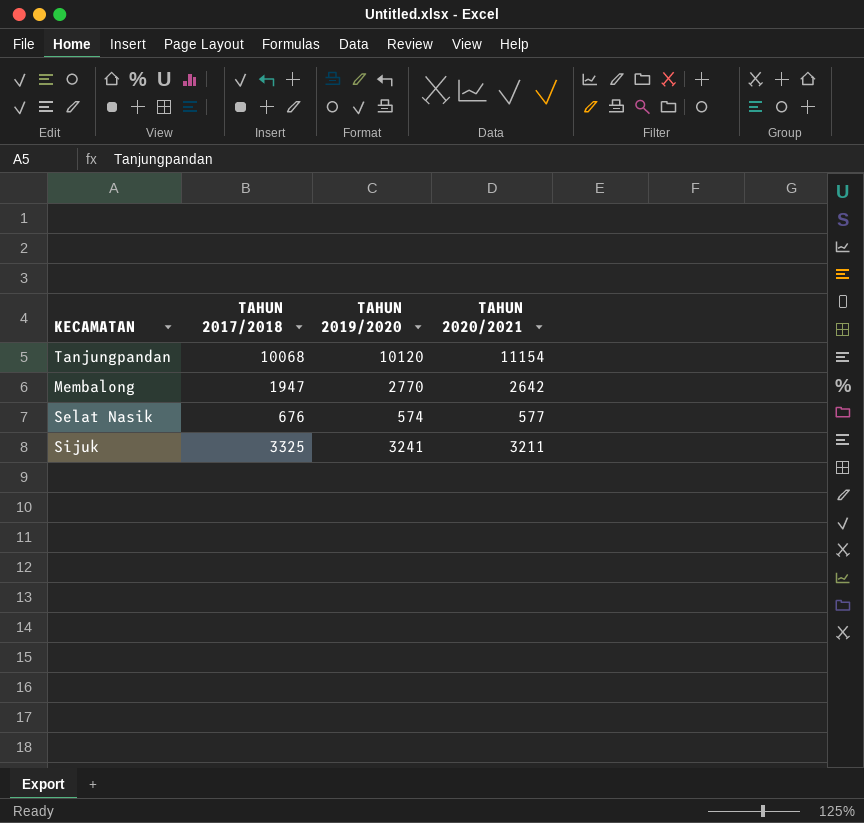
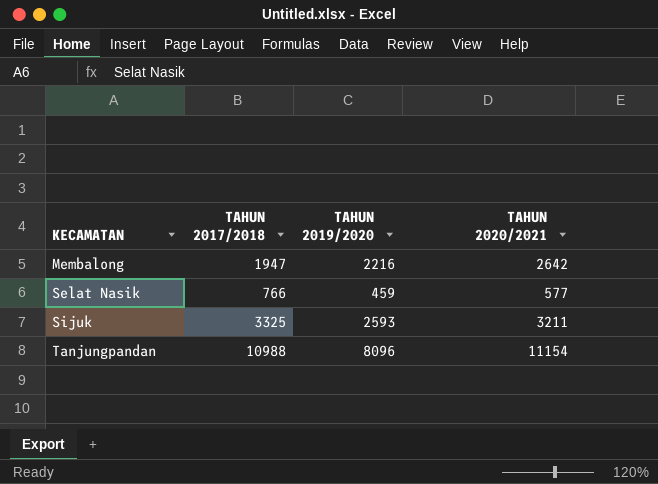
row order: none -> KECAMATAN ascending
Membalong | TAHUN 2019/2020: 2770 -> 2216
Selat Nasik | TAHUN 2017/2018: 676 -> 766
Selat Nasik | TAHUN 2019/2020: 574 -> 459
Sijuk | TAHUN 2019/2020: 3241 -> 2593
Tanjungpandan | TAHUN 2017/2018: 10068 -> 10988
Tanjungpandan | TAHUN 2019/2020: 10120 -> 8096

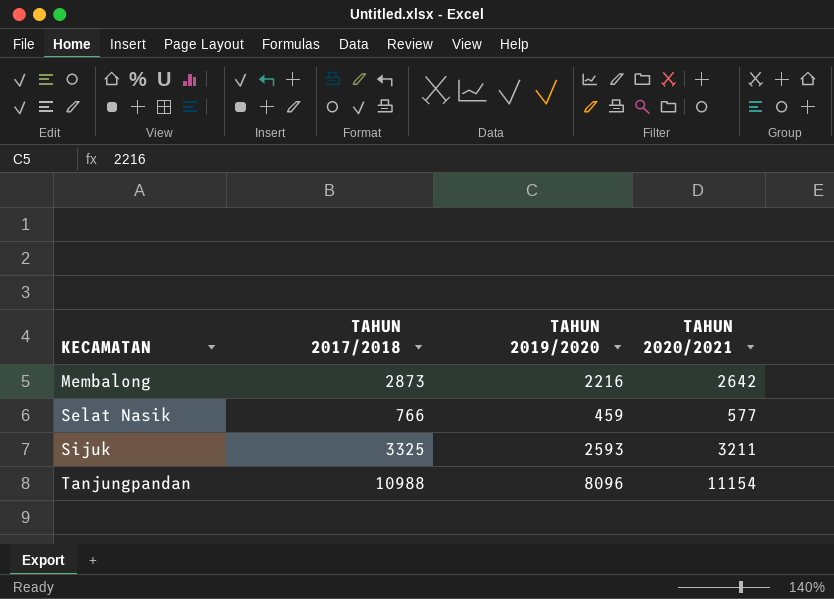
Membalong | TAHUN 2017/2018: 1947 -> 2873

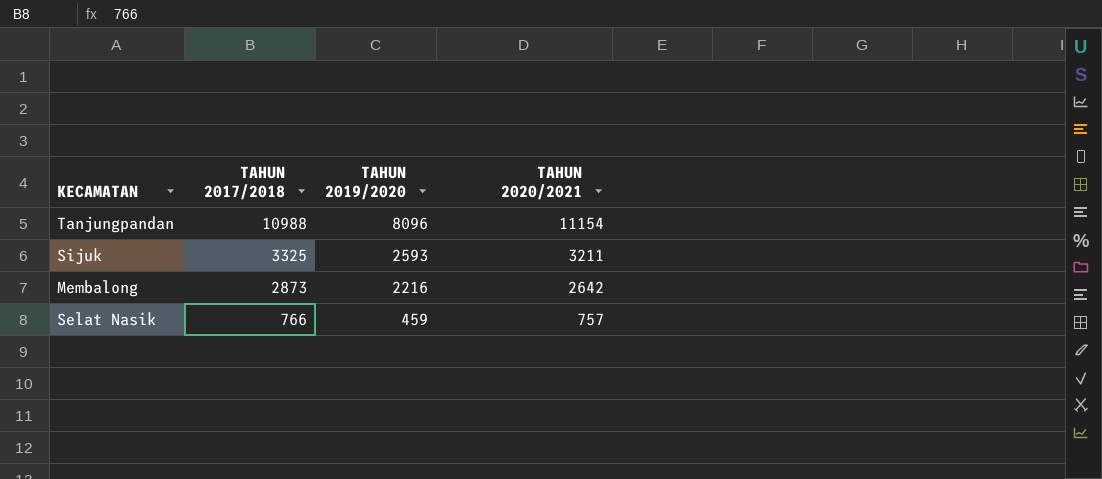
row order: KECAMATAN ascending -> TAHUN 2017/2018 descending
Selat Nasik | TAHUN 2020/2021: 577 -> 757

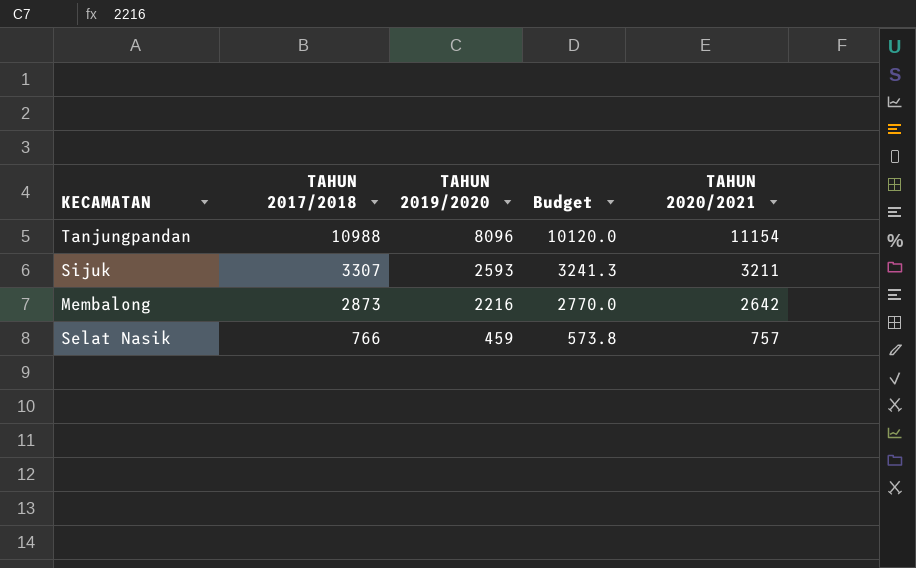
column Budget | formula: none -> [TAHUN 2019/2020] * 1.25
Sijuk | TAHUN 2017/2018: 3325 -> 3307

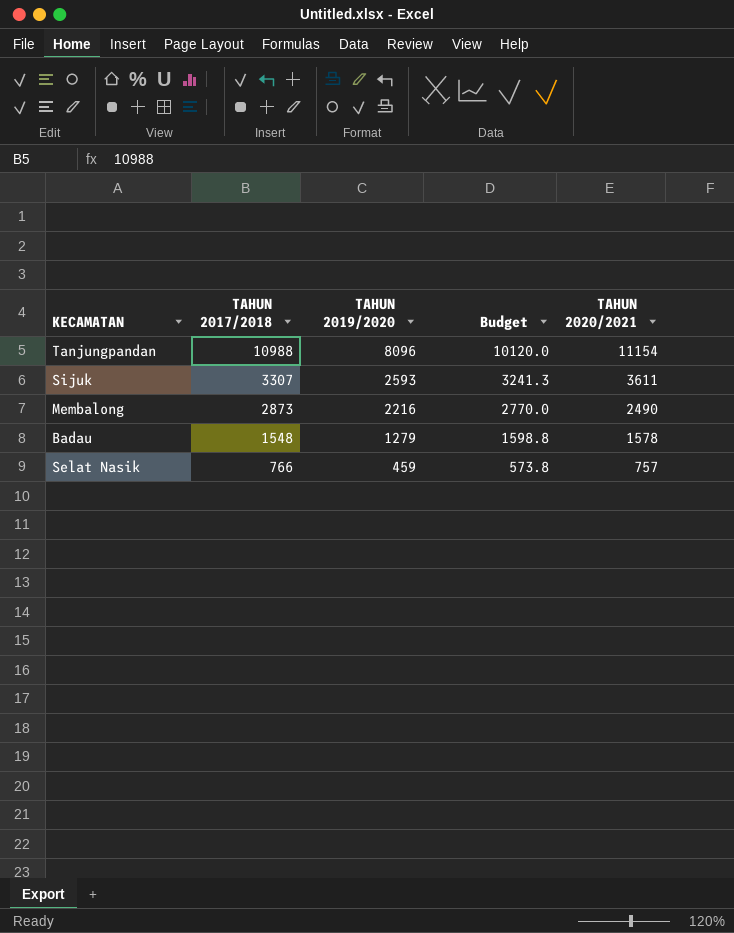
Sijuk | TAHUN 2020/2021: 3211 -> 3611
Membalong | TAHUN 2020/2021: 2642 -> 2490
row Badau: none -> 1548 | 1279 | 1598.8 | 1578

